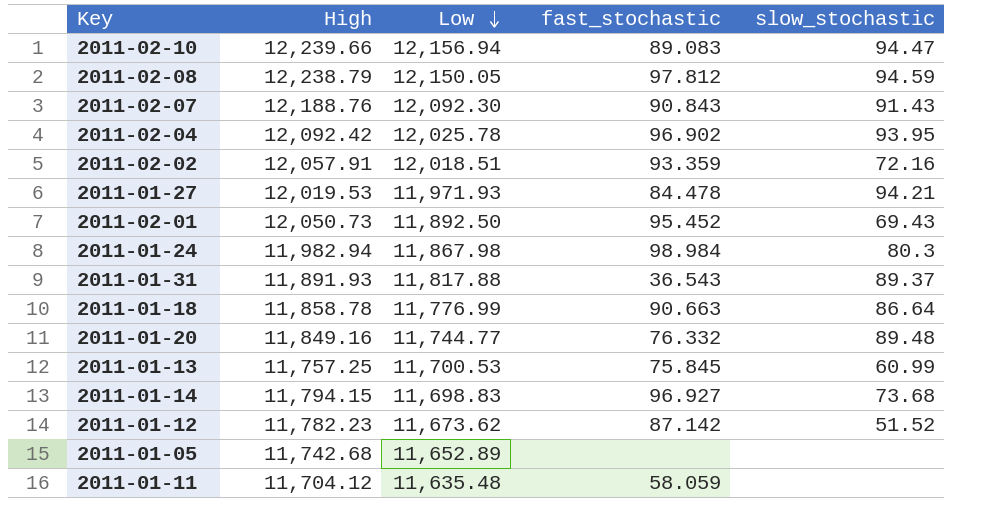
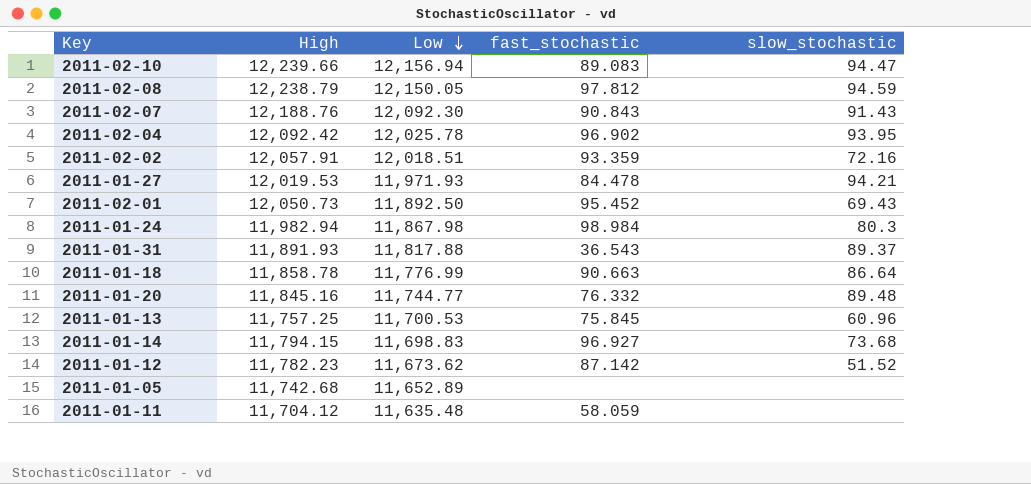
2011-01-20 | High: 11,849.16 -> 11,845.16
2011-01-13 | slow_stochastic: 60.99 -> 60.96

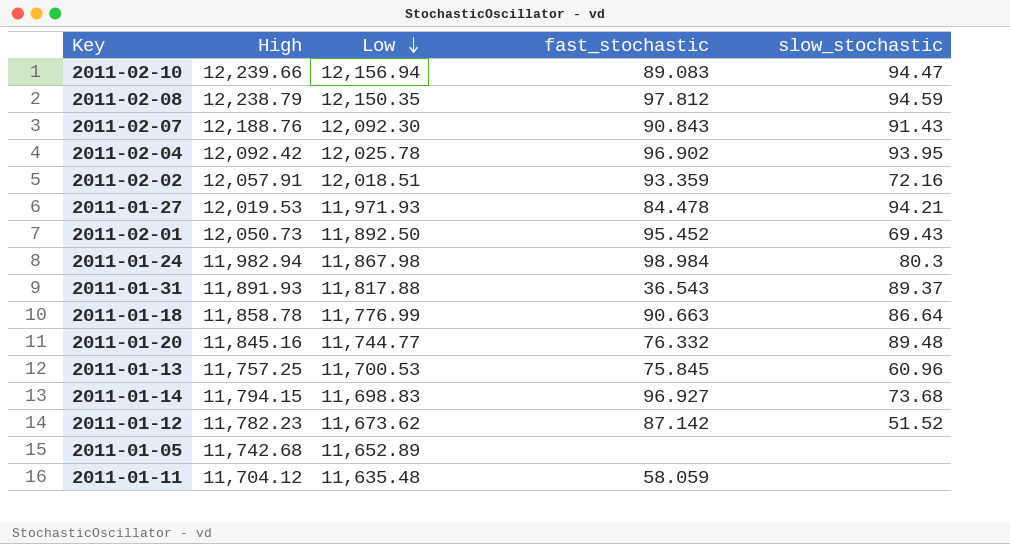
2011-02-08 | Low: 12,150.05 -> 12,150.35

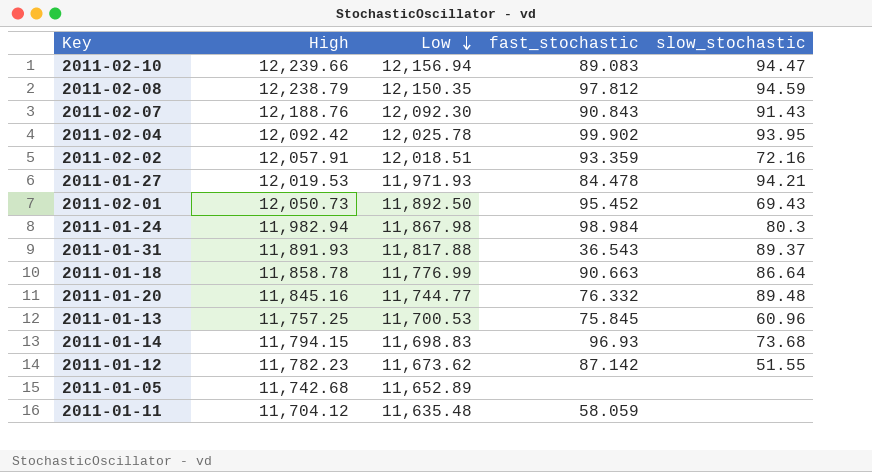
2011-02-04 | fast_stochastic: 96.902 -> 99.902
2011-01-14 | fast_stochastic: 96.927 -> 96.93
2011-01-12 | slow_stochastic: 51.52 -> 51.55

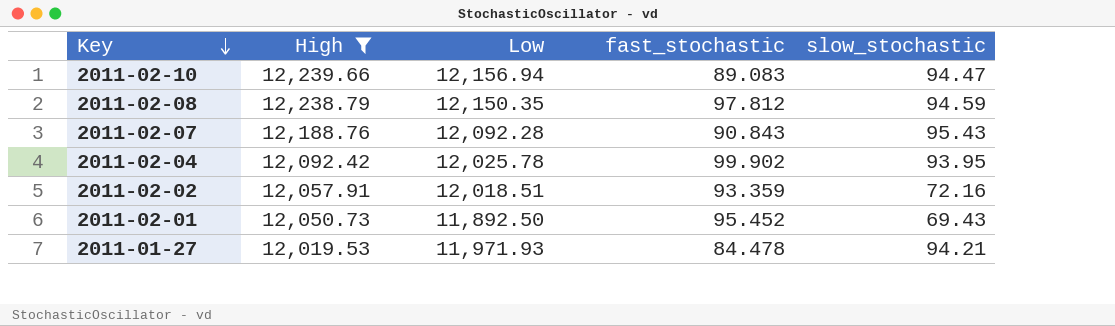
filter: none -> High >= 12,019.53
row order: Low descending -> Key descending
2011-02-07 | Low: 12,092.30 -> 12,092.28
2011-02-07 | slow_stochastic: 91.43 -> 95.43

